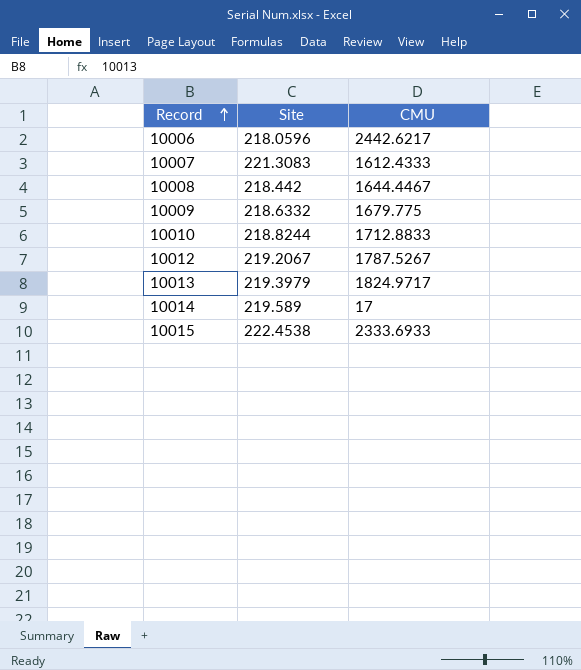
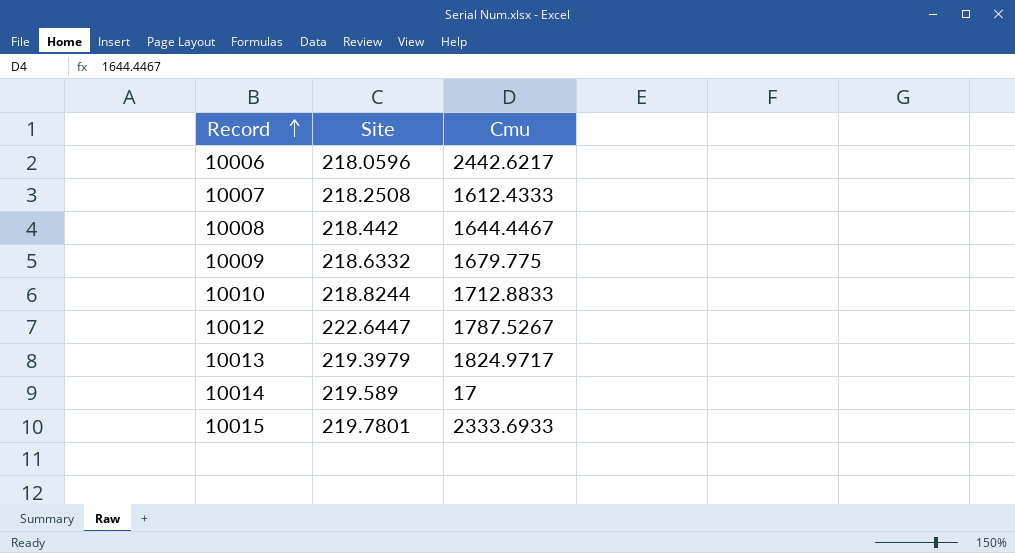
column name: CMU -> Cmu
10007 | Site: 221.3083 -> 218.2508
10012 | Site: 219.2067 -> 222.6447
10015 | Site: 222.4538 -> 219.7801

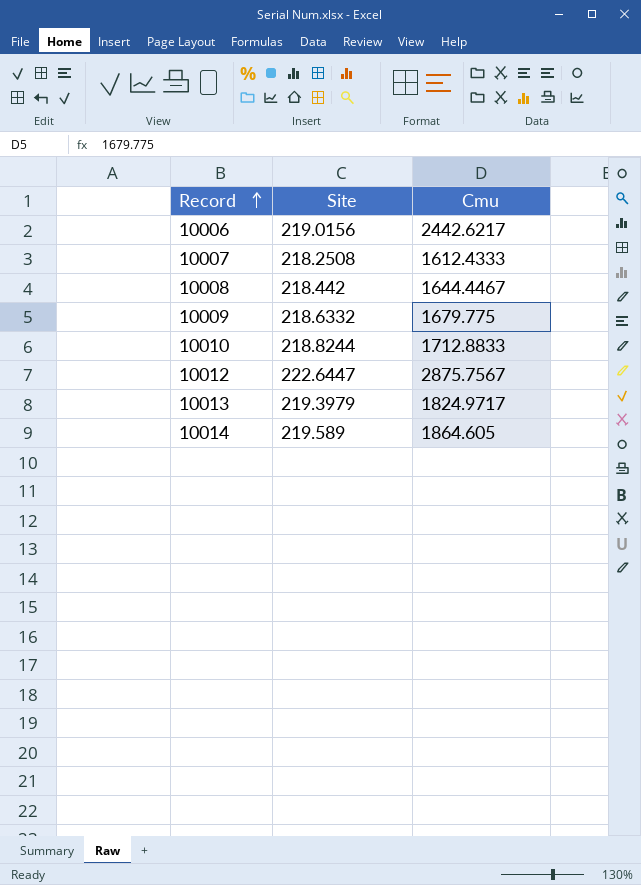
row 10015: 219.7801 | 2333.6933 -> none
10006 | Site: 218.0596 -> 219.0156
10012 | Cmu: 1787.5267 -> 2875.7567
10014 | Cmu: 17 -> 1864.605

